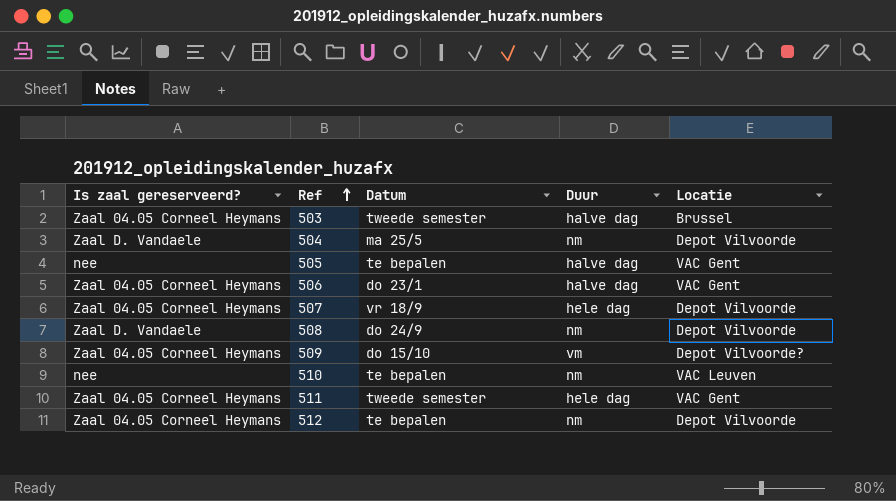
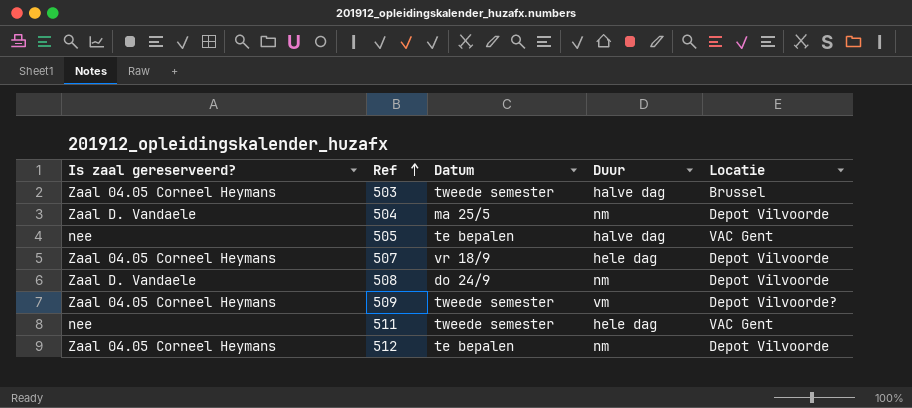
row 506: Zaal 04.05 Corneel Heymans | do 23/1 | halve dag | VAC Gent -> none
row 510: nee | te bepalen | nm | VAC Leuven -> none
509 | Datum: do 15/10 -> tweede semester
511 | Is zaal gereserveerd?: Zaal 04.05 Corneel Heymans -> nee

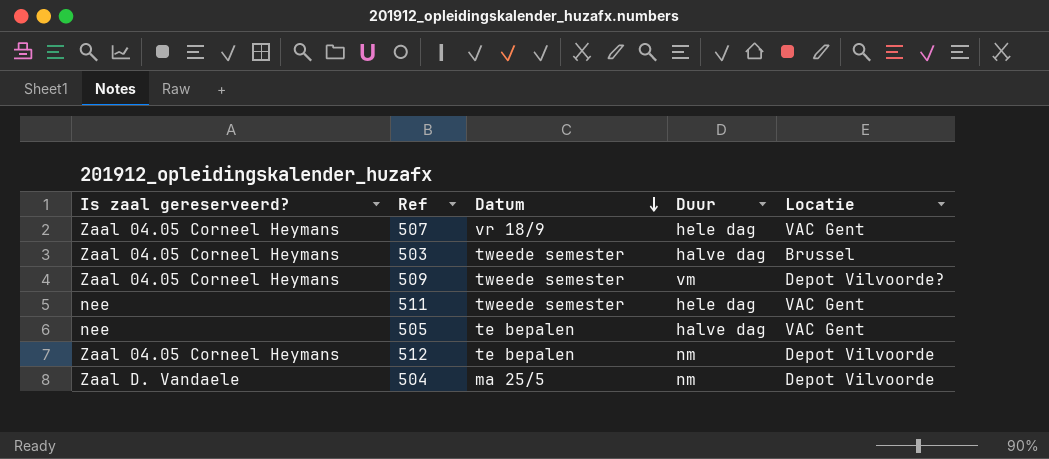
row order: Ref ascending -> Datum descending
row 508: Zaal D. Vandaele | do 24/9 | nm | Depot Vilvoorde -> none
507 | Locatie: Depot Vilvoorde -> VAC Gent

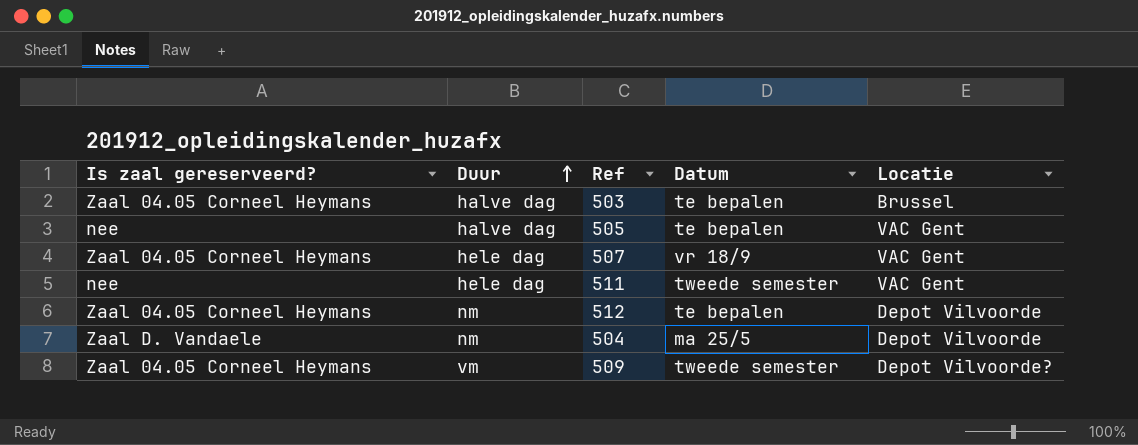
row order: Datum descending -> Duur ascending
column Duur | position: 4 -> 2
503 | Datum: tweede semester -> te bepalen

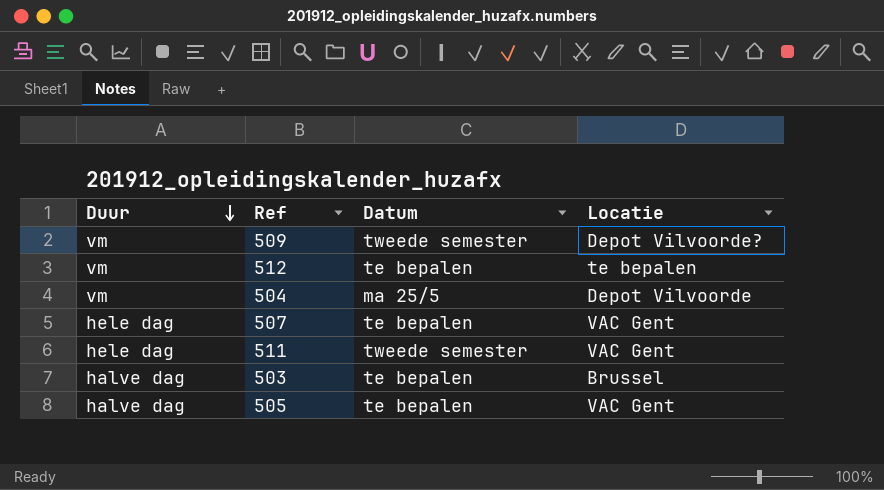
row order: Duur ascending -> Duur descending
column Is zaal gereserveerd? | position: 1 -> none
512 | Duur: nm -> vm
512 | Locatie: Depot Vilvoorde -> te bepalen
504 | Duur: nm -> vm
507 | Datum: vr 18/9 -> te bepalen

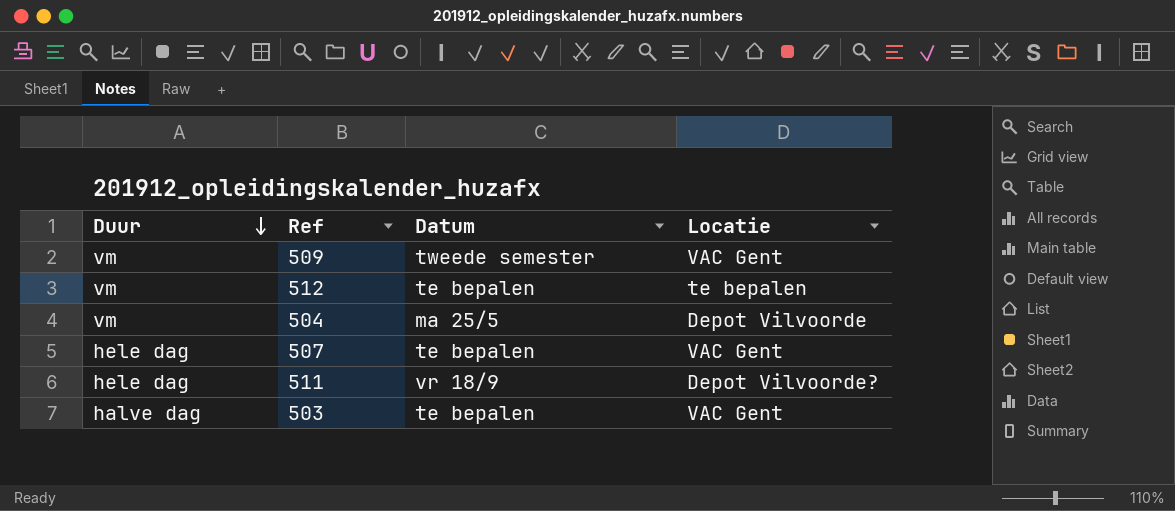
row 505: halve dag | te bepalen | VAC Gent -> none
509 | Locatie: Depot Vilvoorde? -> VAC Gent
511 | Datum: tweede semester -> vr 18/9
511 | Locatie: VAC Gent -> Depot Vilvoorde?
503 | Locatie: Brussel -> VAC Gent

